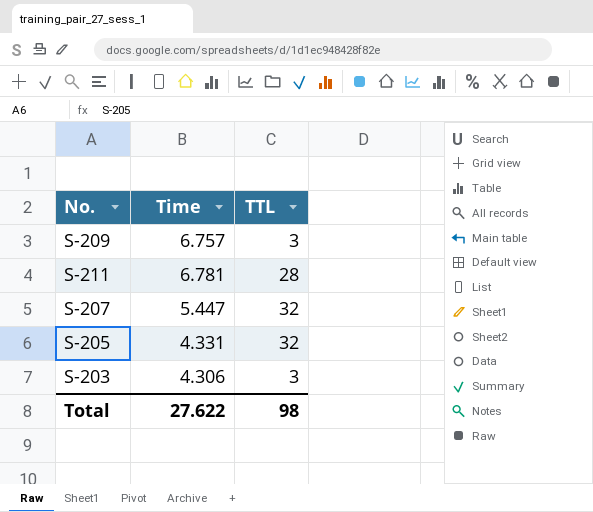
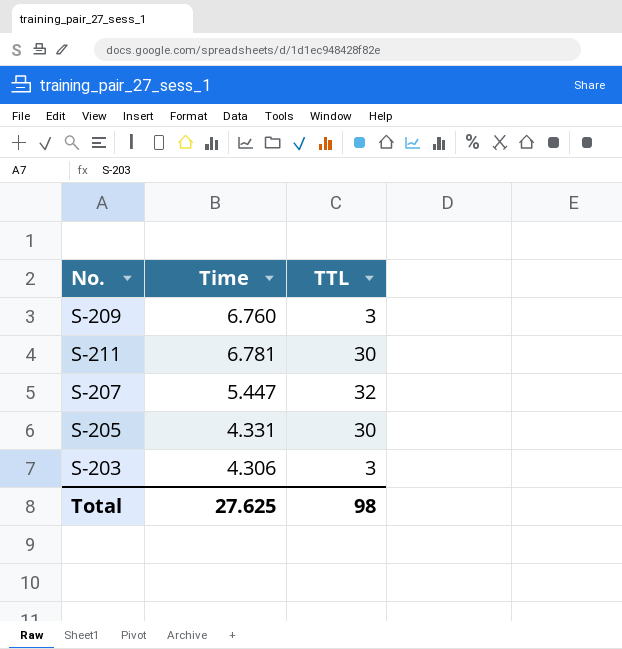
S-209 | Time: 6.757 -> 6.760
S-211 | TTL: 28 -> 30
S-205 | TTL: 32 -> 30
Total | Time: 27.622 -> 27.625

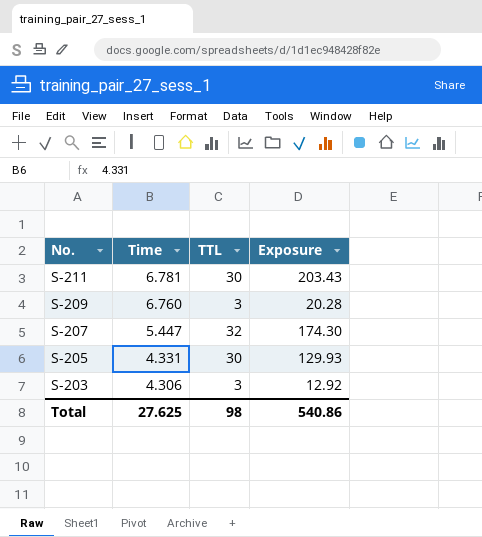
row order: none -> No. descending
column Exposure | formula: none -> [Time] * [TTL]

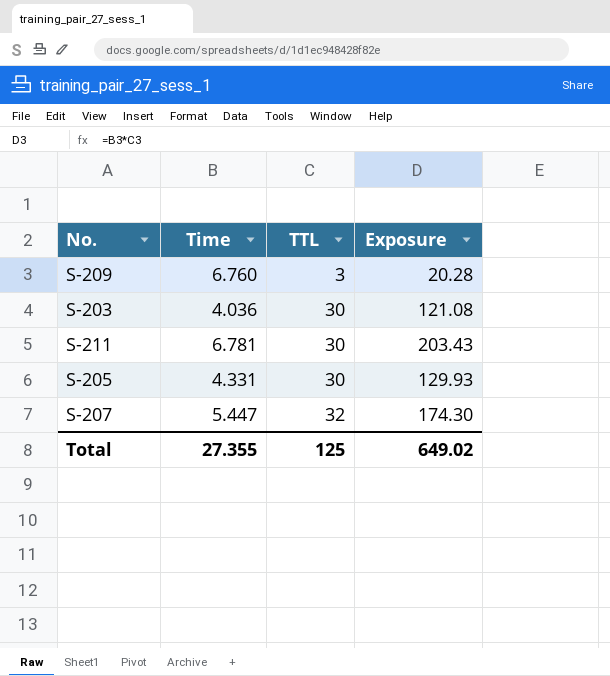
row order: No. descending -> TTL ascending
S-203 | Time: 4.306 -> 4.036
S-203 | TTL: 3 -> 30
S-203 | Exposure: 12.92 -> 121.08
Total | Time: 27.625 -> 27.355
Total | TTL: 98 -> 125
Total | Exposure: 540.86 -> 649.02

